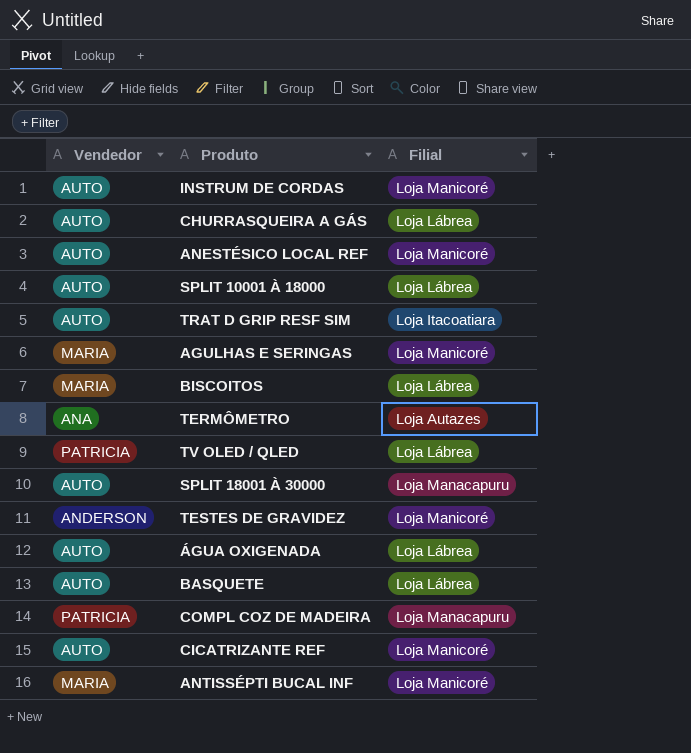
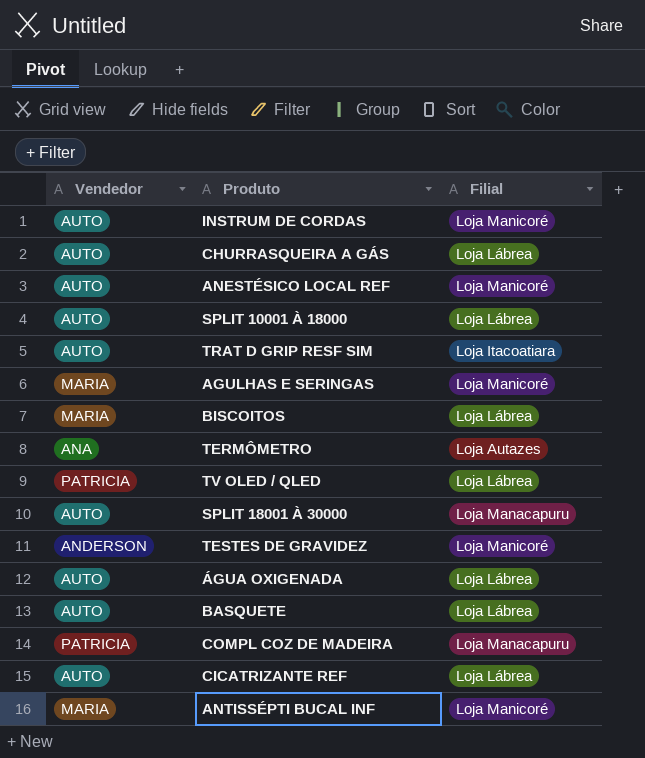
CICATRIZANTE REF | Filial: Loja Manicoré -> Loja Lábrea

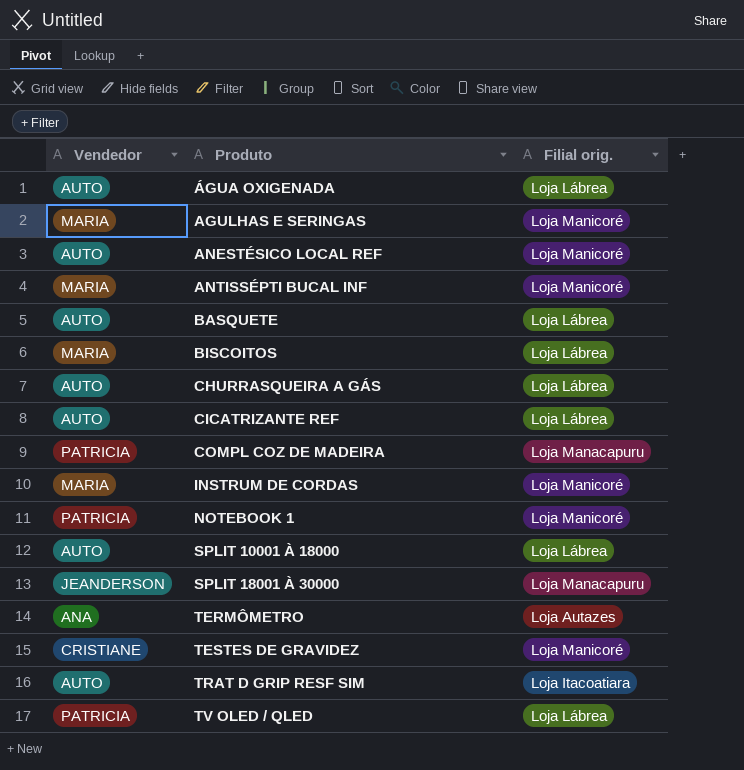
row order: none -> Produto ascending
column name: Filial -> Filial orig.
INSTRUM DE CORDAS | Vendedor: AUTO -> MARIA
row NOTEBOOK 1: none -> PATRICIA | Loja Manicoré
SPLIT 18001 À 30000 | Vendedor: AUTO -> JEANDERSON
TESTES DE GRAVIDEZ | Vendedor: ANDERSON -> CRISTIANE

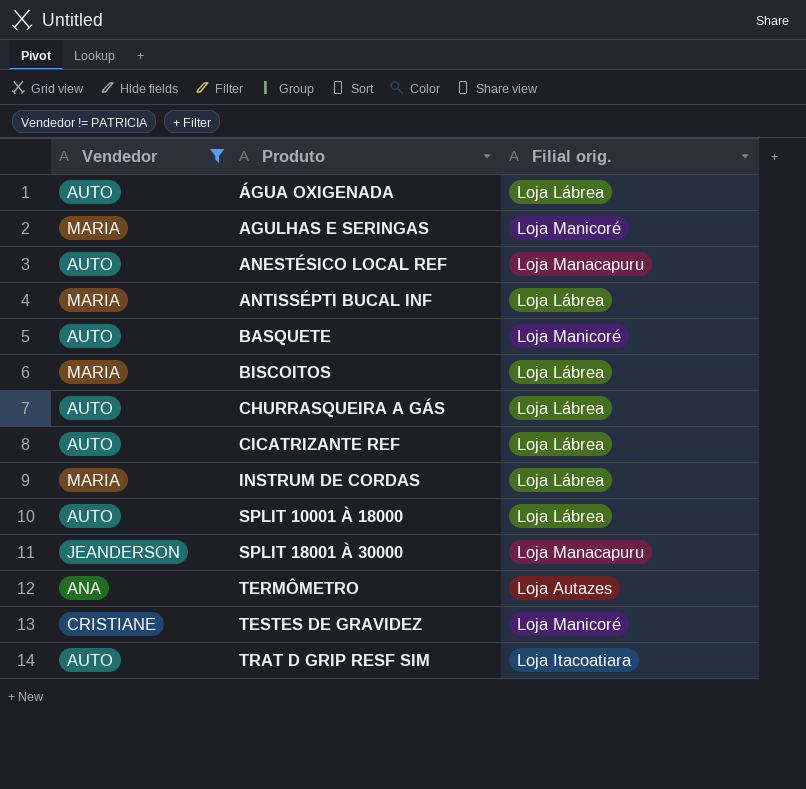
filter: none -> Vendedor != PATRICIA
ANESTÉSICO LOCAL REF | Filial orig.: Loja Manicoré -> Loja Manacapuru
ANTISSÉPTI BUCAL INF | Filial orig.: Loja Manicoré -> Loja Lábrea
BASQUETE | Filial orig.: Loja Lábrea -> Loja Manicoré
INSTRUM DE CORDAS | Filial orig.: Loja Manicoré -> Loja Lábrea

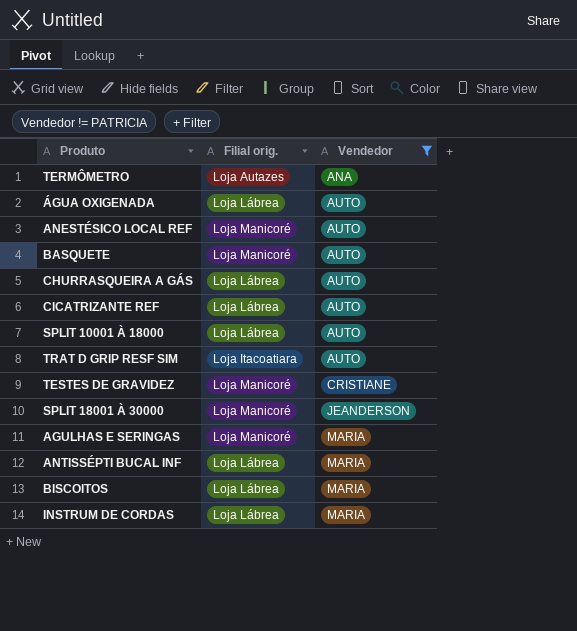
row order: Produto ascending -> Vendedor ascending
column Vendedor | position: 1 -> 3
ANESTÉSICO LOCAL REF | Filial orig.: Loja Manacapuru -> Loja Manicoré
SPLIT 18001 À 30000 | Filial orig.: Loja Manacapuru -> Loja Manicoré

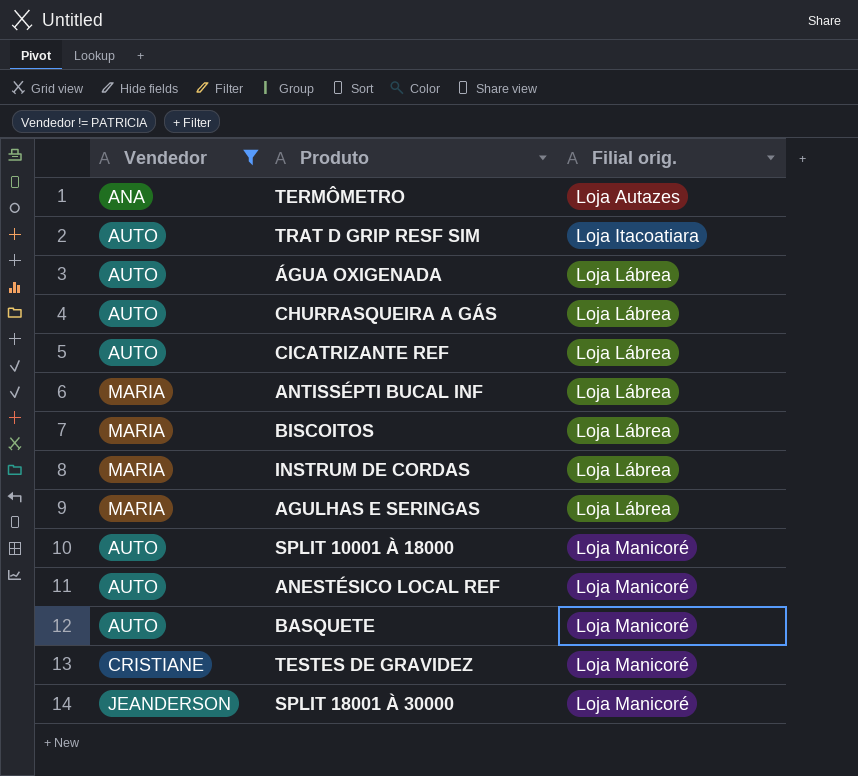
row order: Vendedor ascending -> Filial orig. ascending
column Vendedor | position: 3 -> 1
AGULHAS E SERINGAS | Filial orig.: Loja Manicoré -> Loja Lábrea
SPLIT 10001 À 18000 | Filial orig.: Loja Lábrea -> Loja Manicoré

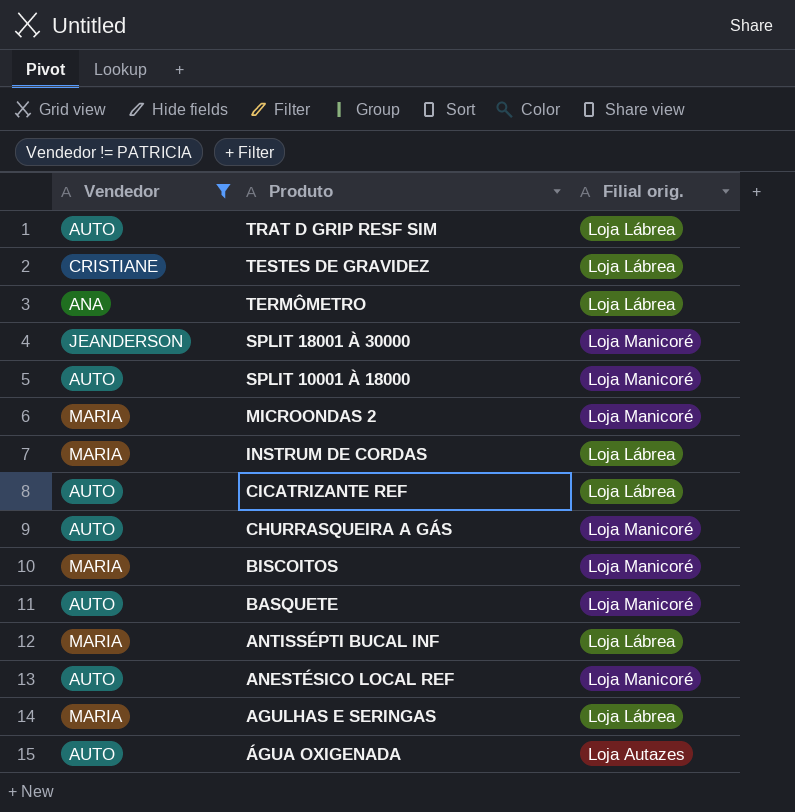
row order: Filial orig. ascending -> Produto descending
TRAT D GRIP RESF SIM | Filial orig.: Loja Itacoatiara -> Loja Lábrea
TESTES DE GRAVIDEZ | Filial orig.: Loja Manicoré -> Loja Lábrea
TERMÔMETRO | Filial orig.: Loja Autazes -> Loja Lábrea
row MICROONDAS 2: none -> MARIA | Loja Manicoré
CHURRASQUEIRA A GÁS | Filial orig.: Loja Lábrea -> Loja Manicoré
BISCOITOS | Filial orig.: Loja Lábrea -> Loja Manicoré
ÁGUA OXIGENADA | Filial orig.: Loja Lábrea -> Loja Autazes

